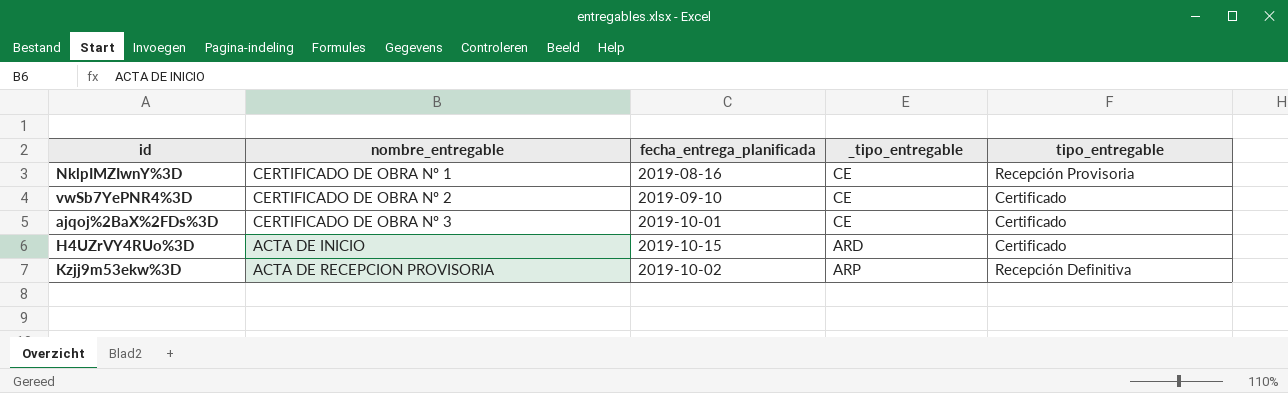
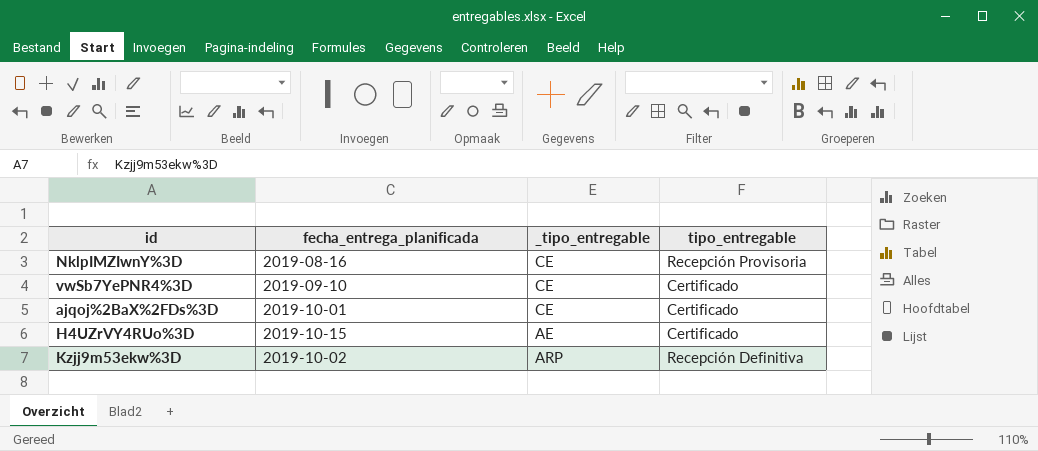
column nombre_entregable | position: 2 -> none
H4UZrVY4RUo%3D | _tipo_entregable: ARD -> AE

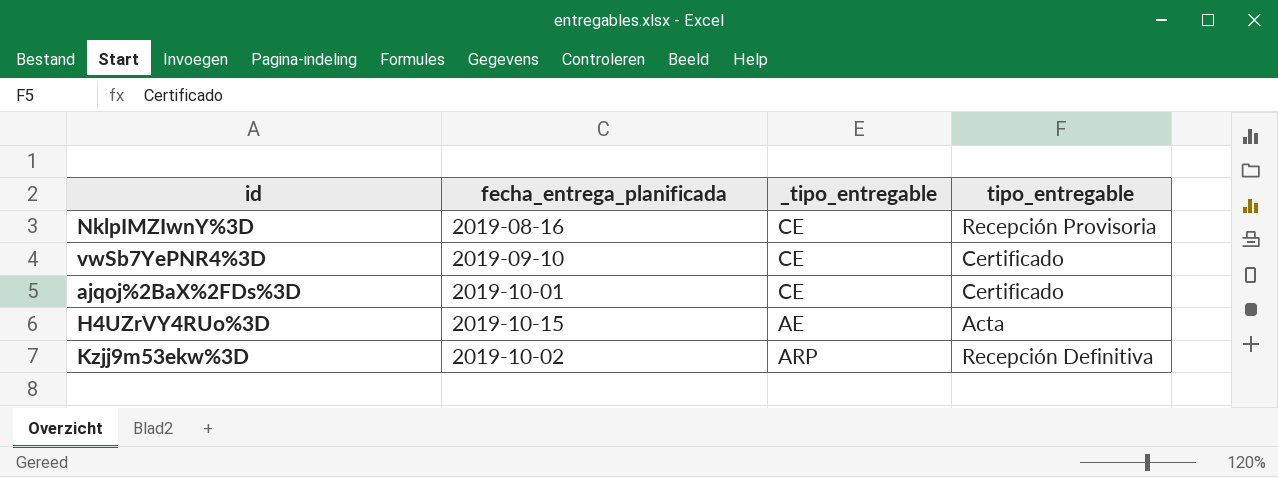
H4UZrVY4RUo%3D | tipo_entregable: Certificado -> Acta

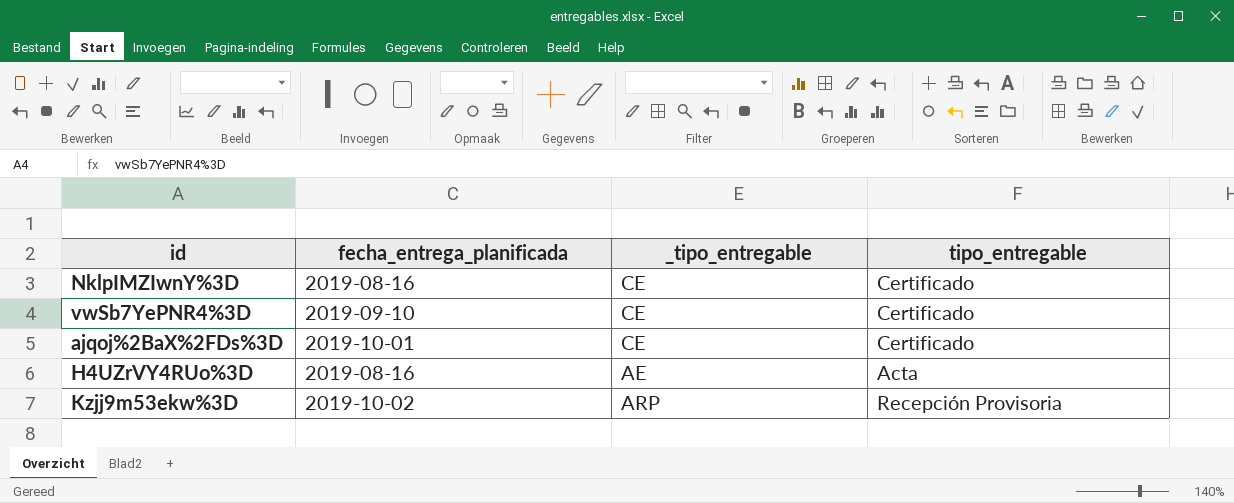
NklpIMZIwnY%3D | tipo_entregable: Recepción Provisoria -> Certificado
H4UZrVY4RUo%3D | fecha_entrega_planificada: 2019-10-15 -> 2019-08-16
Kzjj9m53ekw%3D | tipo_entregable: Recepción Definitiva -> Recepción Provisoria

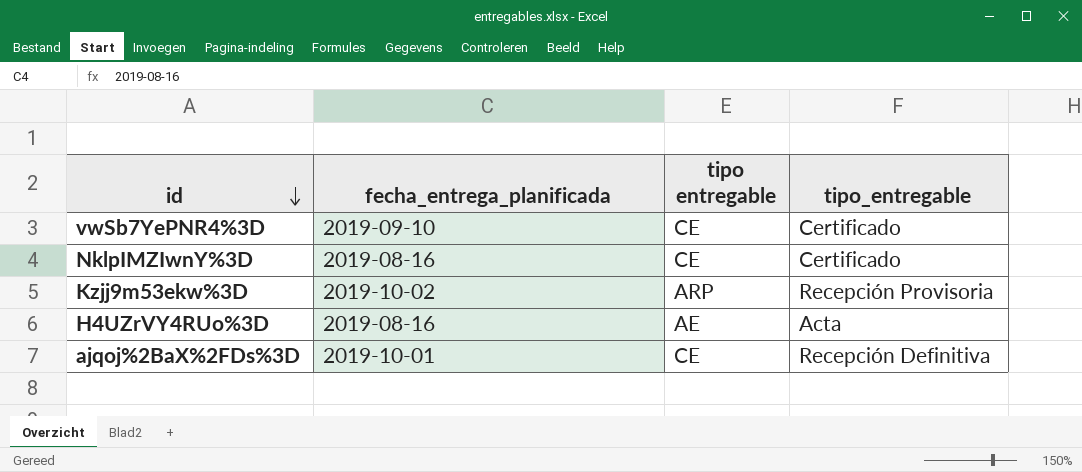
row order: none -> id descending
column name: _tipo_entregable -> tipo entregable
ajqoj%2BaX%2FDs%3D | tipo_entregable: Certificado -> Recepción Definitiva

